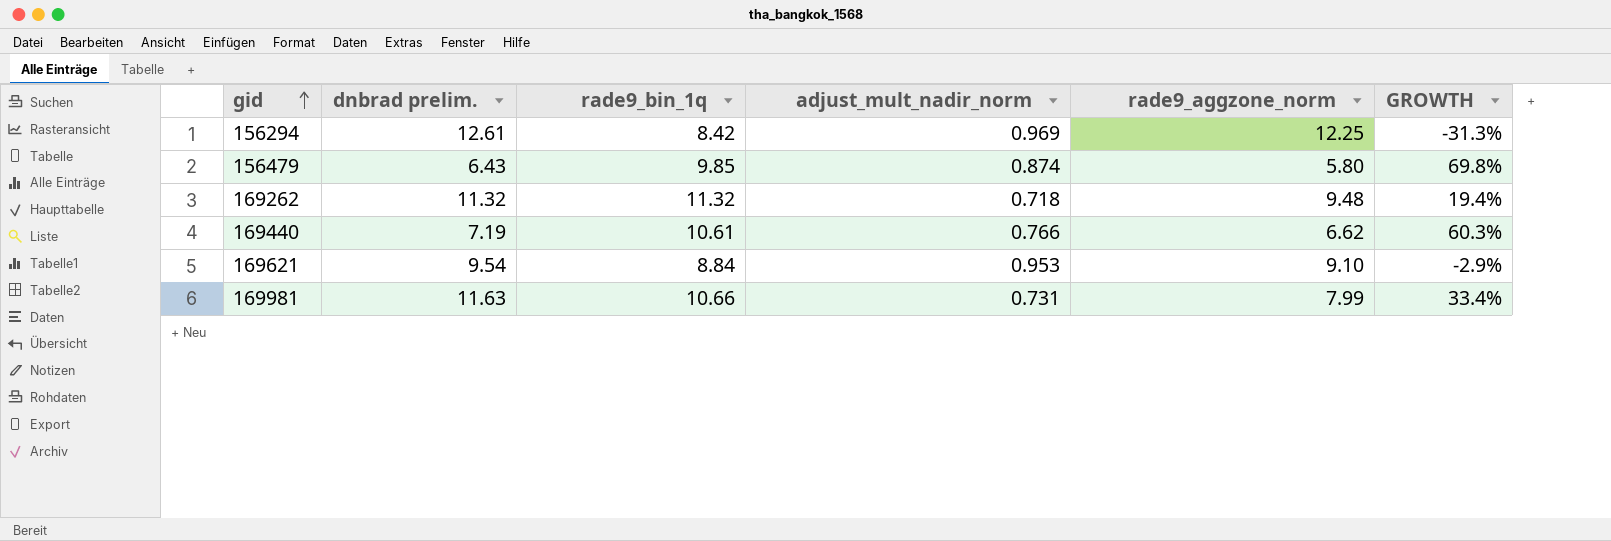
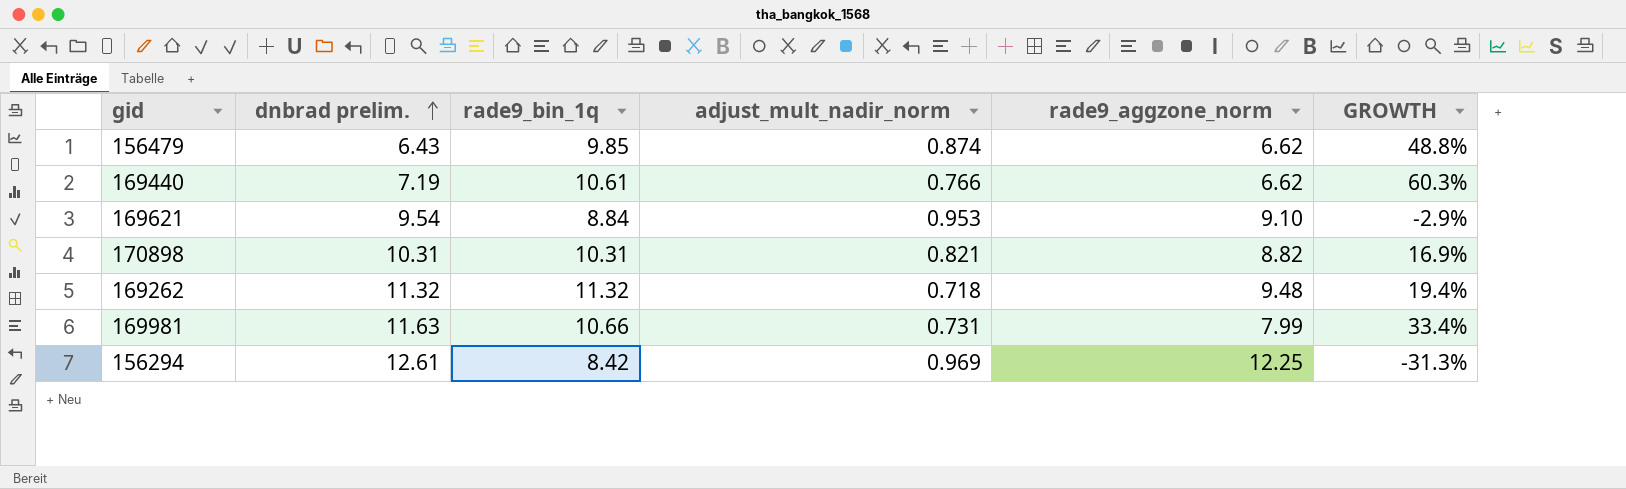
row order: gid ascending -> dnbrad prelim. ascending
156479 | rade9_aggzone_norm: 5.80 -> 6.62
156479 | GROWTH: 69.8% -> 48.8%
row 170898: none -> 10.31 | 10.31 | 0.821 | 8.82 | 16.9%

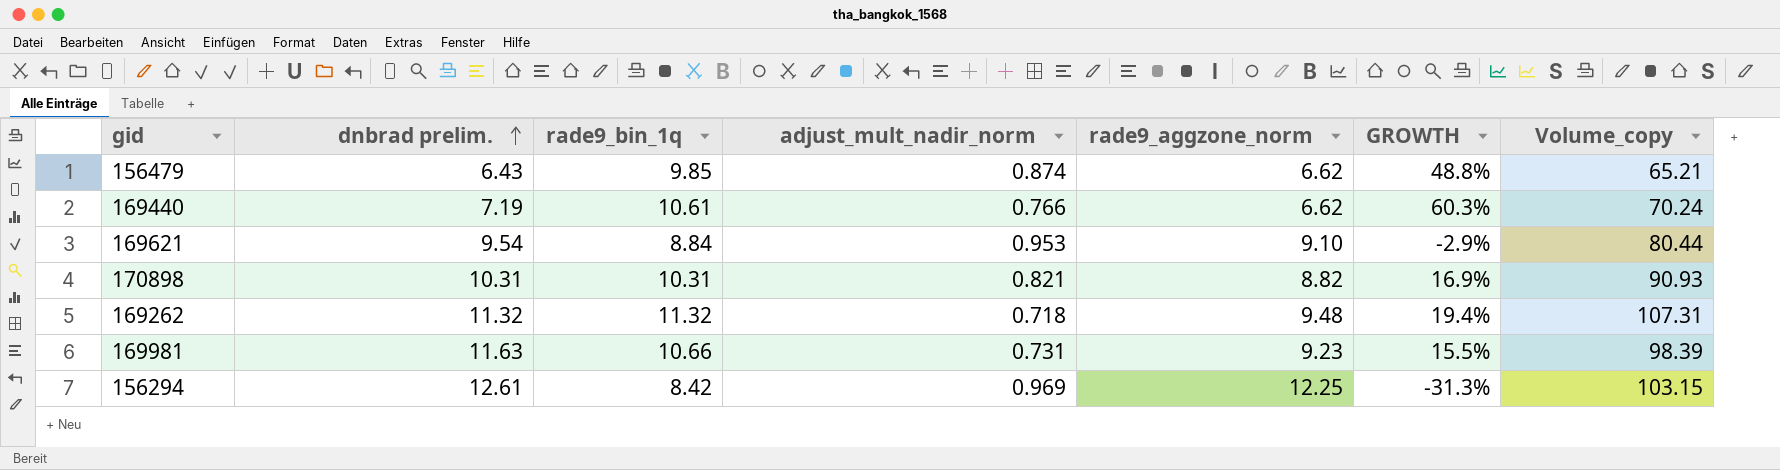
column Volume_copy | formula: none -> [rade9_bin_1q] * [rade9_aggzone_norm]
169981 | rade9_aggzone_norm: 7.99 -> 9.23
169981 | GROWTH: 33.4% -> 15.5%

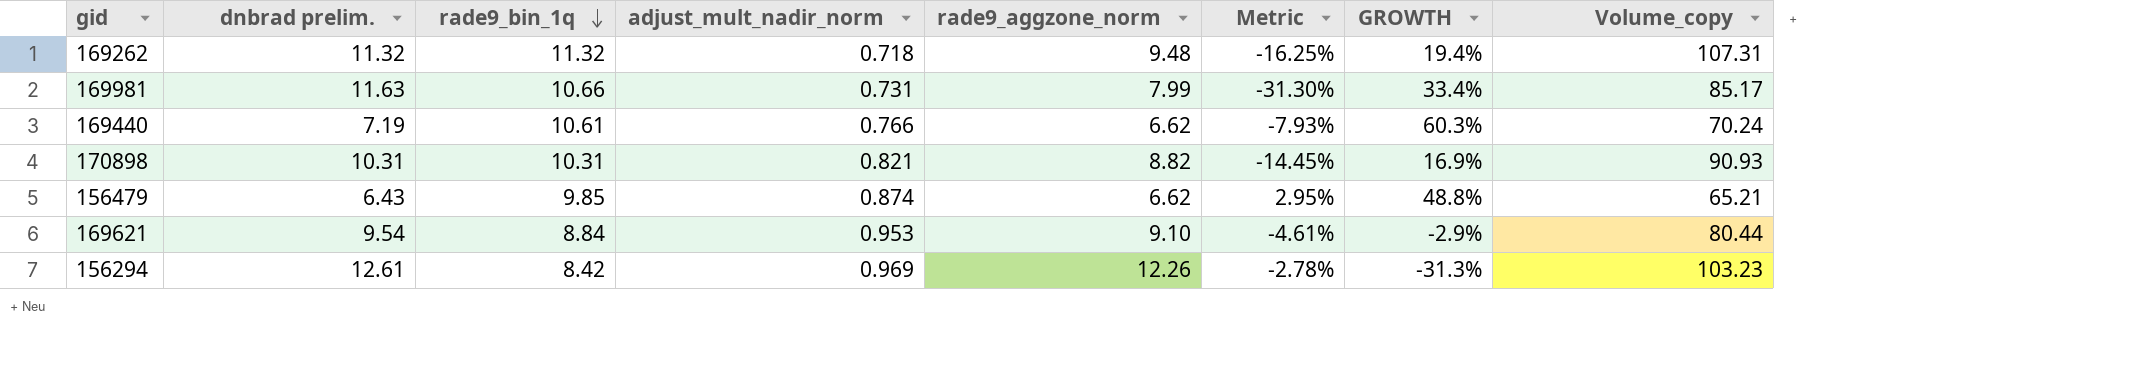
row order: dnbrad prelim. ascending -> rade9_bin_1q descending
column Metric | formula: none -> ([rade9_aggzone_norm] - [dnbrad prelim.]) / [dnbrad prelim.]
169981 | rade9_aggzone_norm: 9.23 -> 7.99
169981 | GROWTH: 15.5% -> 33.4%
169981 | Volume_copy: 98.39 -> 85.17
156294 | rade9_aggzone_norm: 12.25 -> 12.26
156294 | Volume_copy: 103.15 -> 103.23

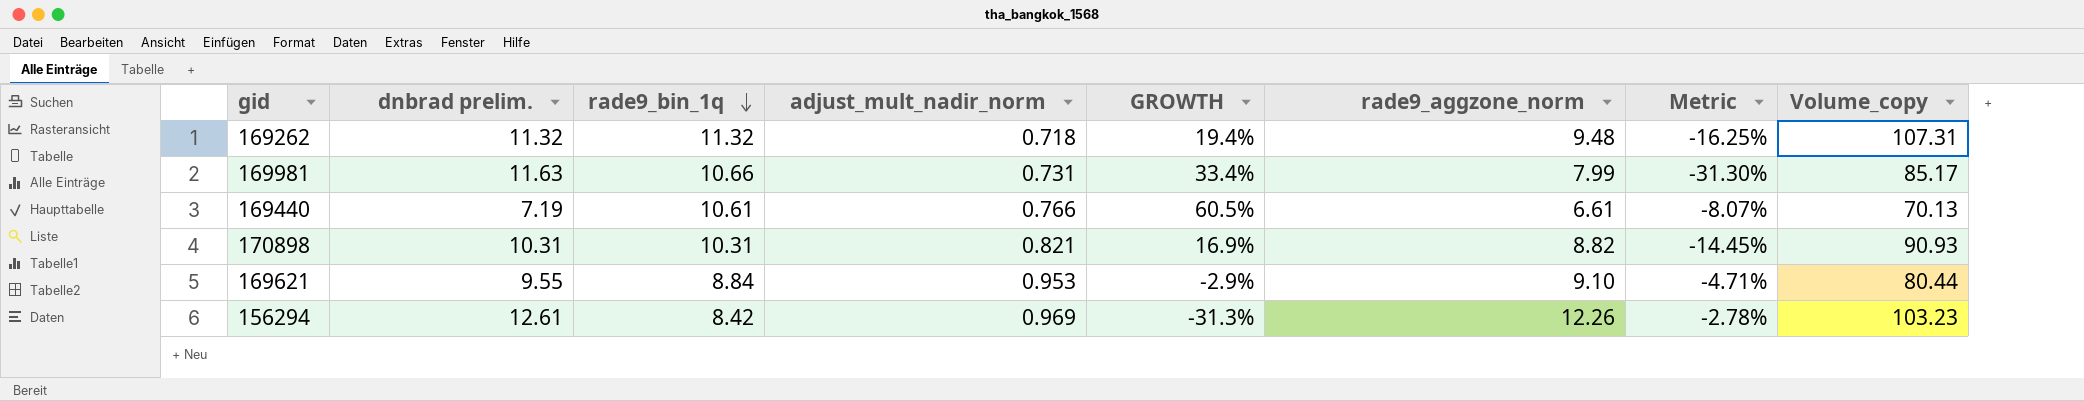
column GROWTH | position: 7 -> 5
row 156479: 6.43 | 9.85 | 0.874 | 6.62 | 2.95% | 48.8% | 65.21 -> none
169440 | GROWTH: 60.3% -> 60.5%
169440 | rade9_aggzone_norm: 6.62 -> 6.61
169440 | Metric: -7.93% -> -8.07%
169440 | Volume_copy: 70.24 -> 70.13
169621 | dnbrad prelim.: 9.54 -> 9.55
169621 | Metric: -4.61% -> -4.71%

